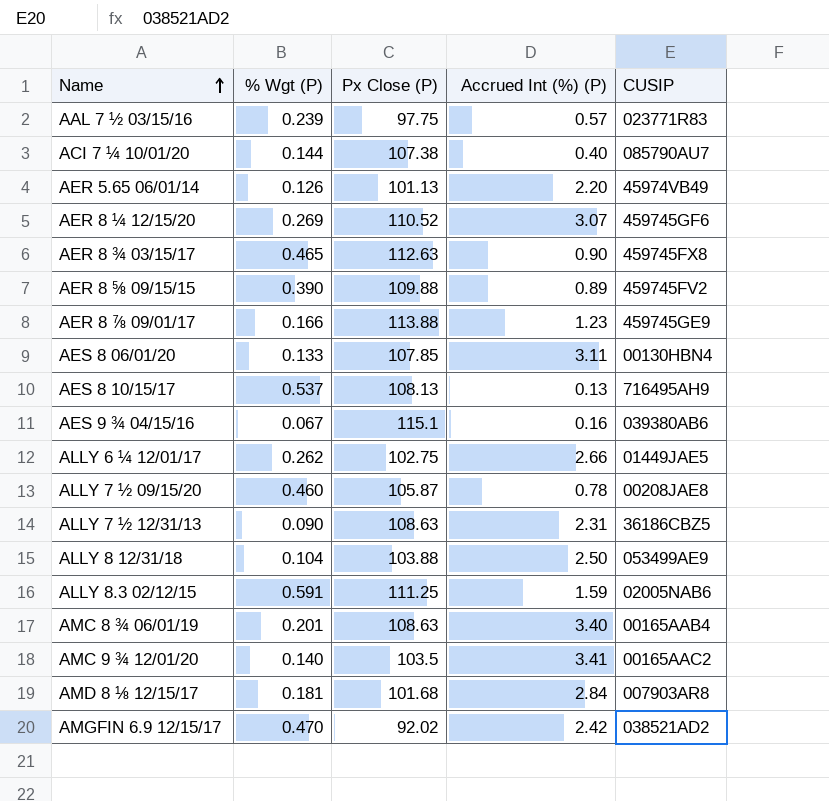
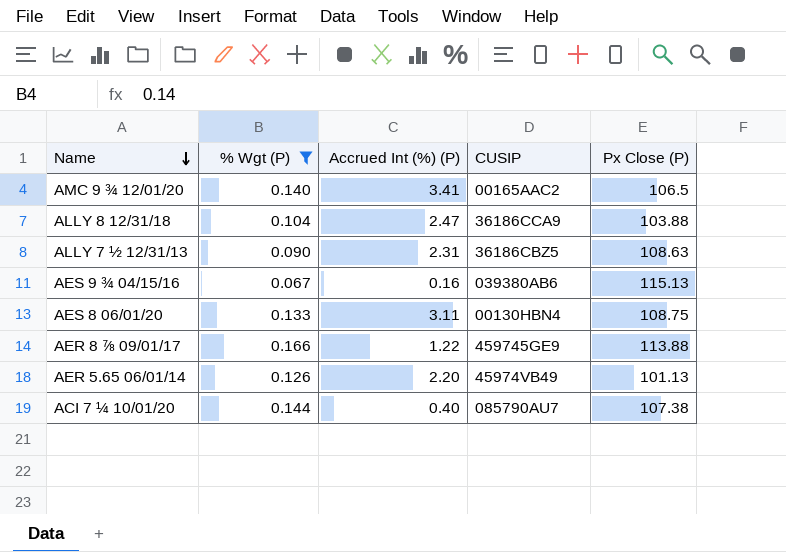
filter: none -> % Wgt (P) <= 0.166
row order: Name ascending -> Name descending
column Px Close (P) | position: 3 -> 5
AMC 9 ¾ 12/01/20 | Px Close (P): 103.5 -> 106.5
ALLY 8 12/31/18 | Accrued Int (%) (P): 2.50 -> 2.47
ALLY 8 12/31/18 | CUSIP: 053499AE9 -> 36186CCA9
AES 9 ¾ 04/15/16 | Px Close (P): 115.1 -> 115.13
AES 8 06/01/20 | Px Close (P): 107.85 -> 108.75
AER 8 ⅞ 09/01/17 | Accrued Int (%) (P): 1.23 -> 1.22

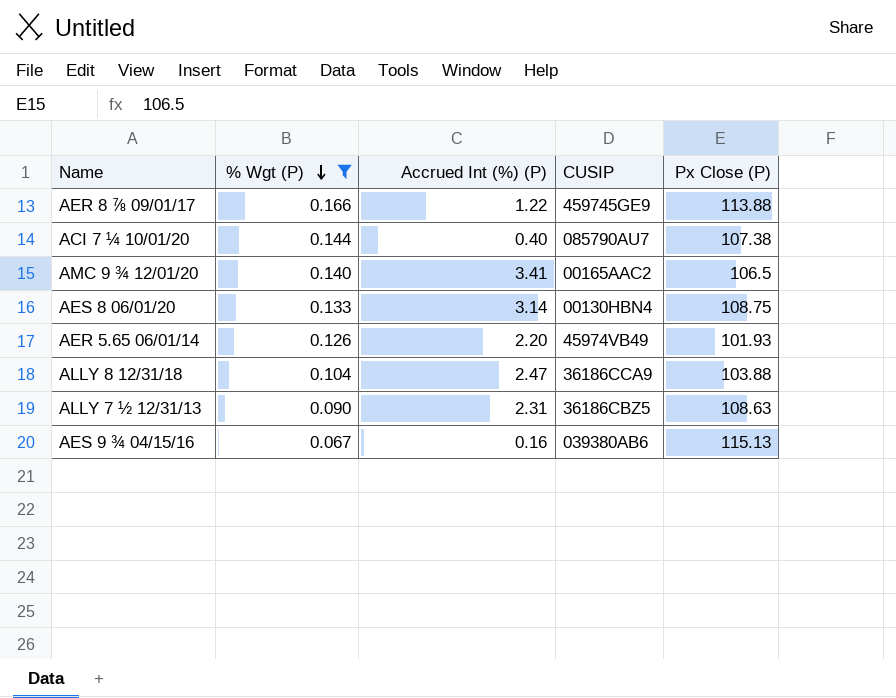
row order: Name descending -> % Wgt (P) descending
AES 8 06/01/20 | Accrued Int (%) (P): 3.11 -> 3.14
AER 5.65 06/01/14 | Px Close (P): 101.13 -> 101.93

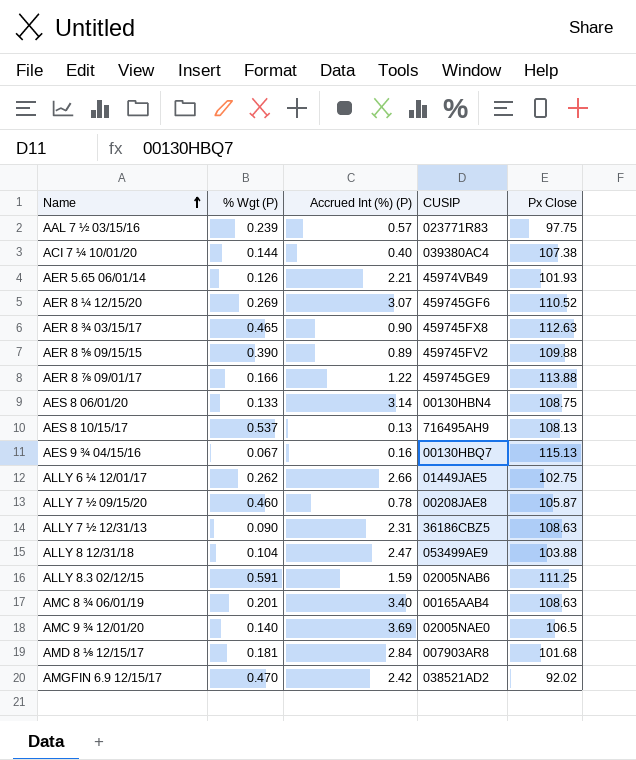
filter: % Wgt (P) <= 0.166 -> none
row order: % Wgt (P) descending -> Name ascending
column name: Px Close (P) -> Px Close
ACI 7 ¼ 10/01/20 | CUSIP: 085790AU7 -> 039380AC4
AER 5.65 06/01/14 | Accrued Int (%) (P): 2.20 -> 2.21
AES 9 ¾ 04/15/16 | CUSIP: 039380AB6 -> 00130HBQ7
ALLY 8 12/31/18 | CUSIP: 36186CCA9 -> 053499AE9
AMC 9 ¾ 12/01/20 | Accrued Int (%) (P): 3.41 -> 3.69
AMC 9 ¾ 12/01/20 | CUSIP: 00165AAC2 -> 02005NAE0

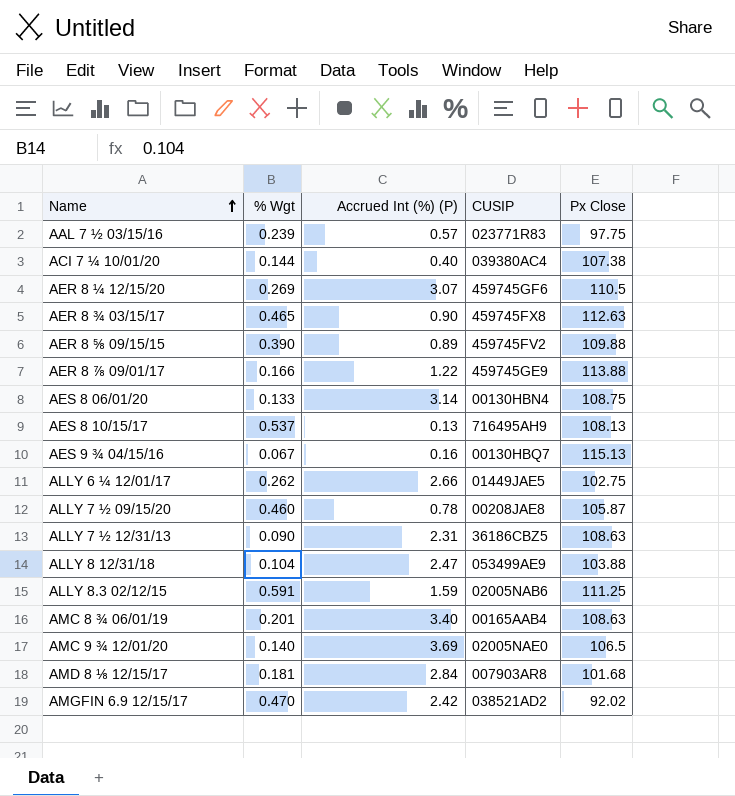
column name: % Wgt (P) -> % Wgt
row AER 5.65 06/01/14: 0.126 | 2.21 | 45974VB49 | 101.93 -> none
AER 8 ¼ 12/15/20 | Px Close: 110.52 -> 110.5

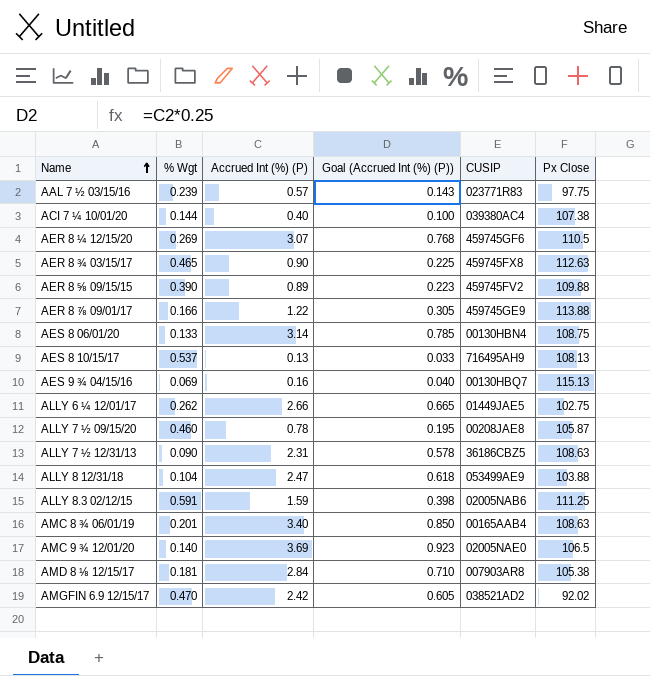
column Goal (Accrued Int (%) (P)) | formula: none -> [Accrued Int (%) (P)] * 0.25
AES 9 ¾ 04/15/16 | % Wgt: 0.067 -> 0.069
AMD 8 ⅛ 12/15/17 | Px Close: 101.68 -> 105.38

